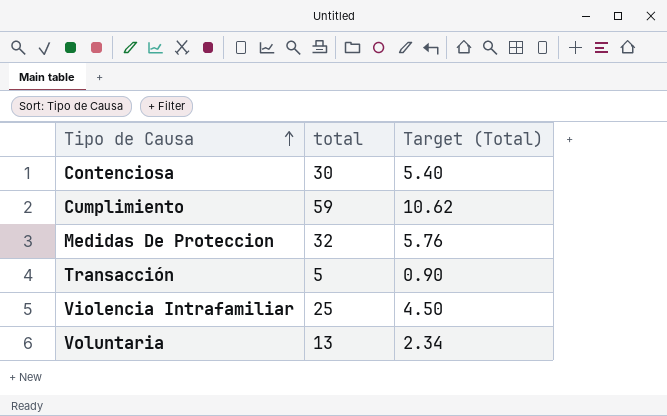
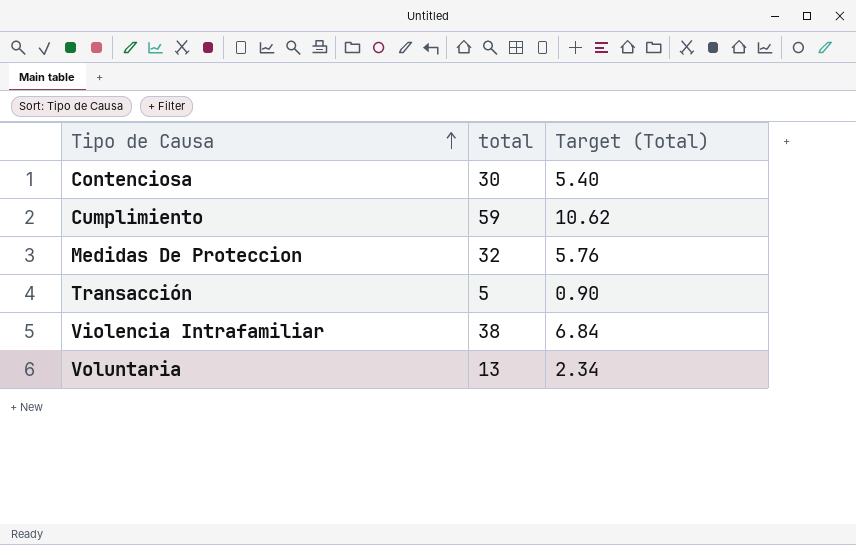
Violencia Intrafamiliar | total: 25 -> 38
Violencia Intrafamiliar | Target (Total): 4.50 -> 6.84

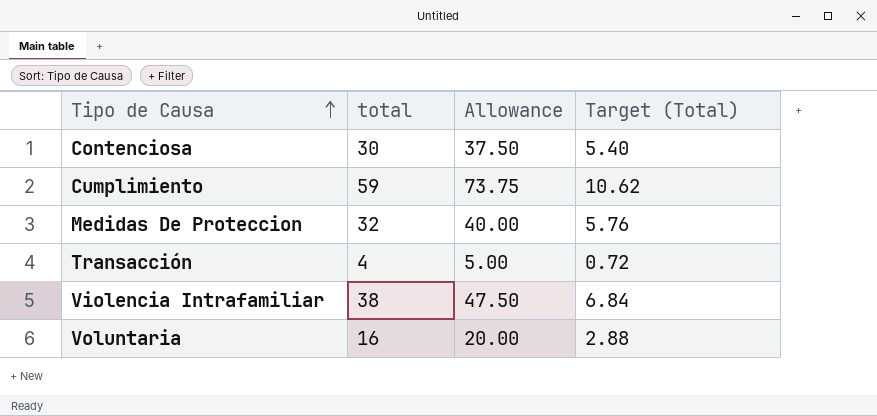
column Allowance | formula: none -> [total] * 1.25
Transacción | total: 5 -> 4
Transacción | Target (Total): 0.90 -> 0.72
Voluntaria | total: 13 -> 16
Voluntaria | Target (Total): 2.34 -> 2.88

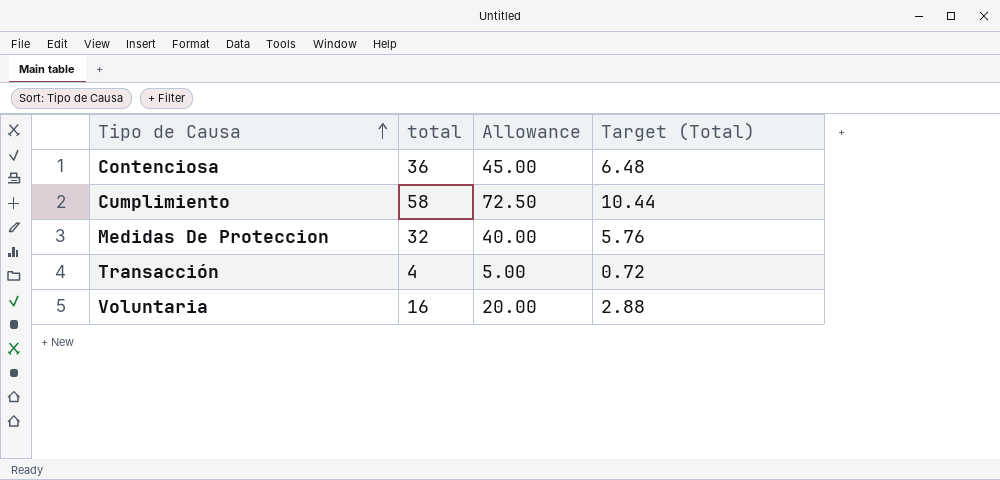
row Violencia Intrafamiliar: 38 | 47.50 | 6.84 -> none
Contenciosa | total: 30 -> 36
Contenciosa | Allowance: 37.50 -> 45.00
Contenciosa | Target (Total): 5.40 -> 6.48
Cumplimiento | total: 59 -> 58
Cumplimiento | Allowance: 73.75 -> 72.50
Cumplimiento | Target (Total): 10.62 -> 10.44

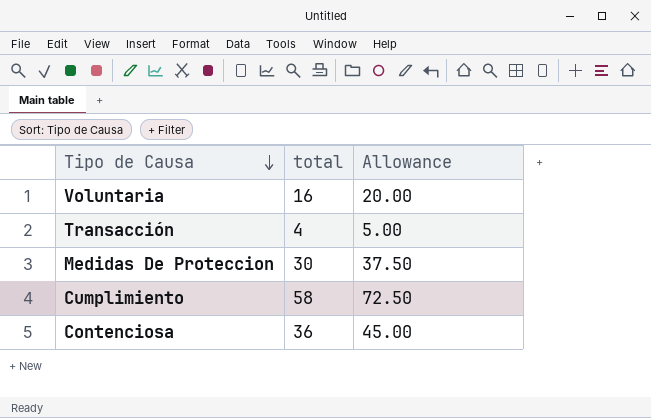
row order: Tipo de Causa ascending -> Tipo de Causa descending
column Target (Total) | formula: [total] * 0.18 -> none
Medidas De Proteccion | total: 32 -> 30
Medidas De Proteccion | Allowance: 40.00 -> 37.50

